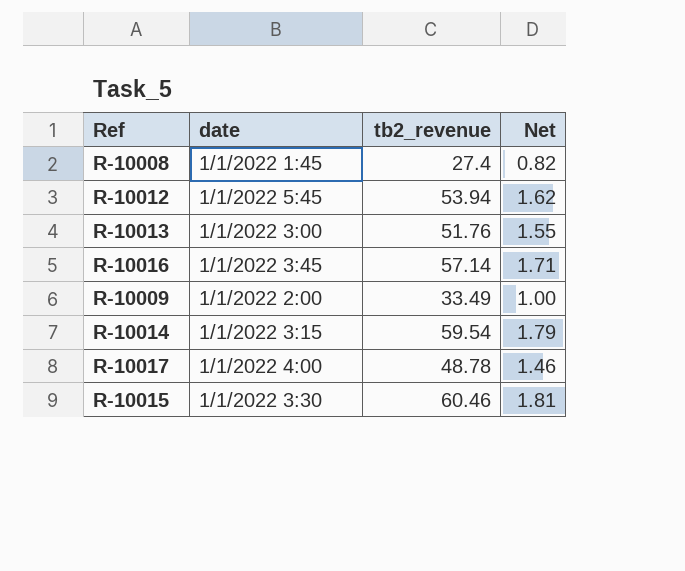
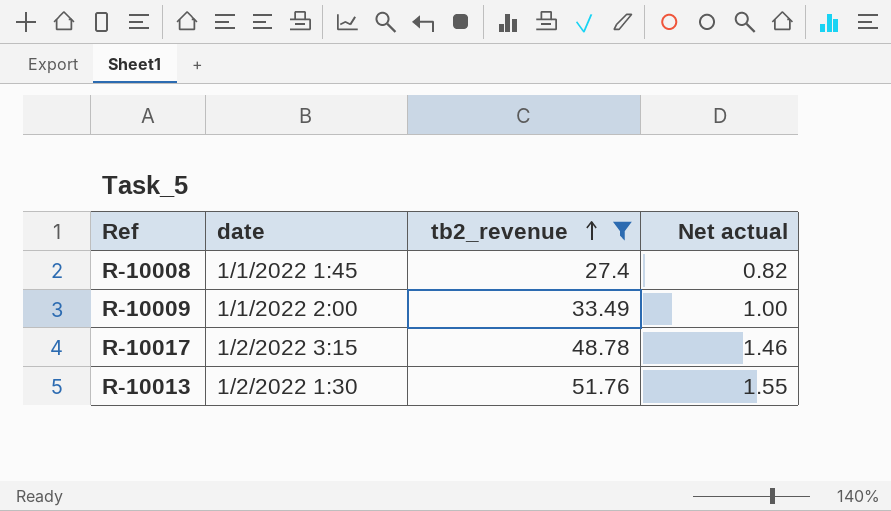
filter: none -> tb2_revenue <= 51.76
row order: none -> tb2_revenue ascending
column name: Net -> Net actual
R-10017 | date: 1/1/2022 4:00 -> 1/2/2022 3:15
R-10013 | date: 1/1/2022 3:00 -> 1/2/2022 1:30

